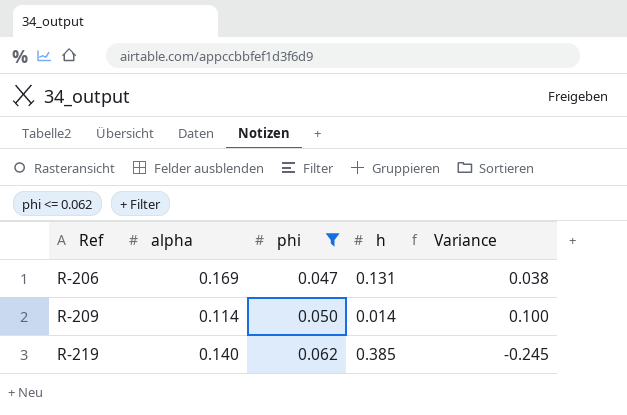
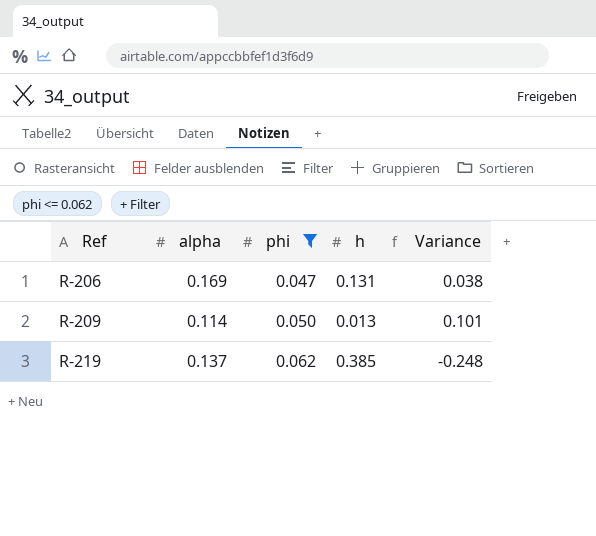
R-209 | h: 0.014 -> 0.013
R-209 | Variance: 0.100 -> 0.101
R-219 | alpha: 0.140 -> 0.137
R-219 | Variance: -0.245 -> -0.248

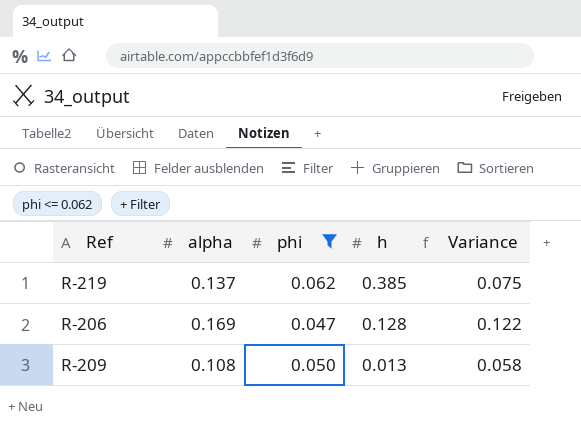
row order: Ref ascending -> h descending
column Variance | formula: [alpha] - [h] -> [alpha] - [phi]
R-206 | h: 0.131 -> 0.128
R-209 | alpha: 0.114 -> 0.108

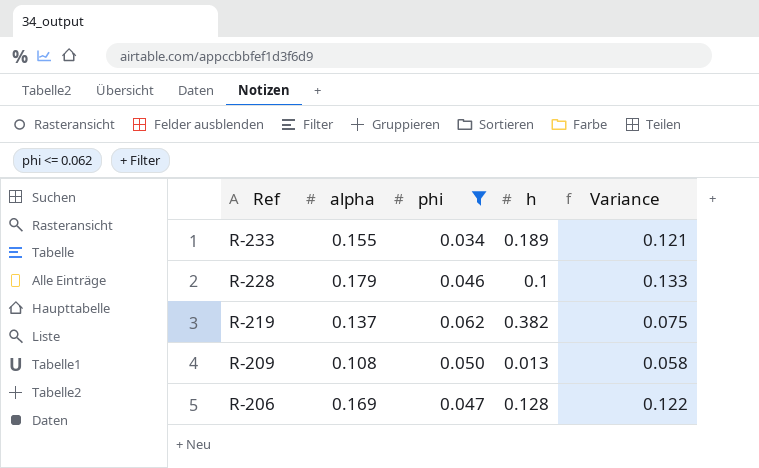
row order: h descending -> Ref descending
row R-233: none -> 0.155 | 0.034 | 0.189 | 0.121
row R-228: none -> 0.179 | 0.046 | 0.1 | 0.133
R-219 | h: 0.385 -> 0.382

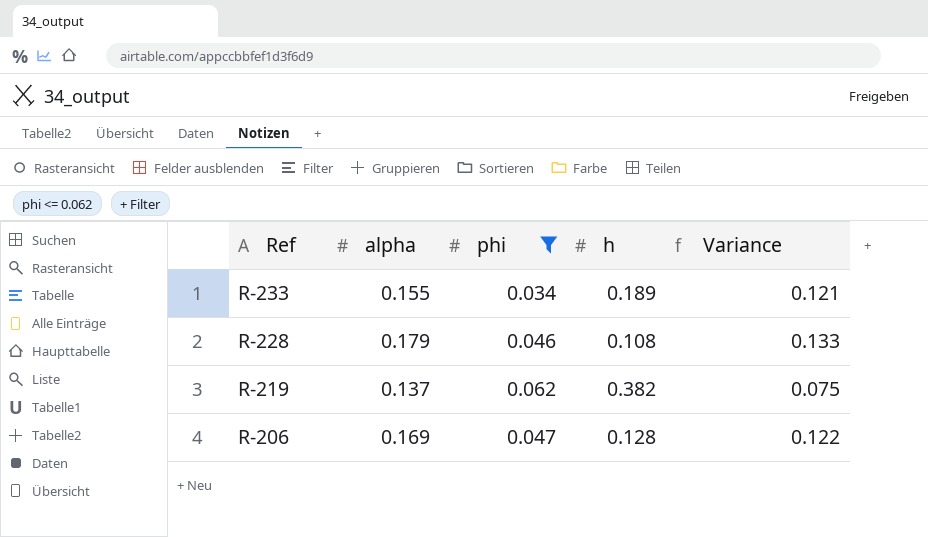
row R-209: 0.108 | 0.050 | 0.013 | 0.058 -> none
R-228 | h: 0.1 -> 0.108

